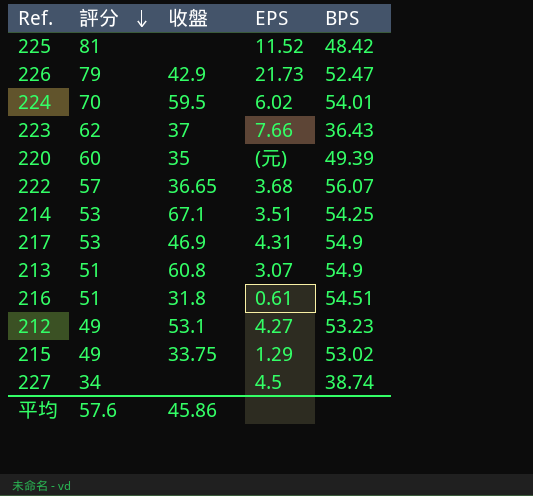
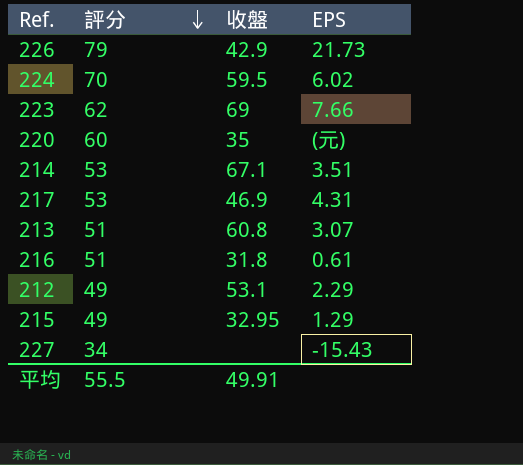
column BPS | position: 5 -> none
row 225: 81 | none | 11.52 | 48.42 -> none
row 222: 57 | 36.65 | 3.68 | 56.07 -> none
223 | 收盤: 37 -> 69
212 | EPS: 4.27 -> 2.29
215 | 收盤: 33.75 -> 32.95
227 | EPS: 4.5 -> -15.43
平均 | 評分: 57.6 -> 55.5
平均 | 收盤: 45.86 -> 49.91

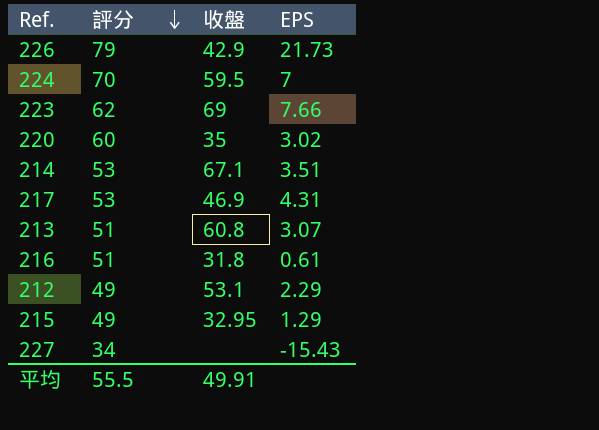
224 | EPS: 6.02 -> 7
220 | EPS: (元) -> 3.02

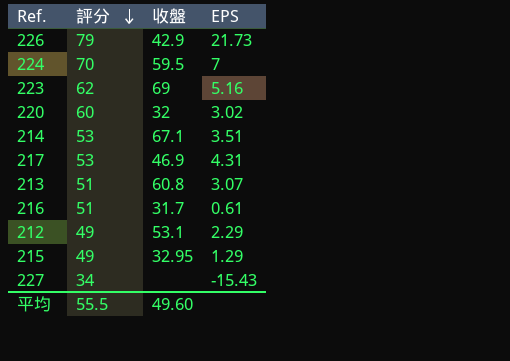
223 | EPS: 7.66 -> 5.16
220 | 收盤: 35 -> 32
216 | 收盤: 31.8 -> 31.7
平均 | 收盤: 49.91 -> 49.60

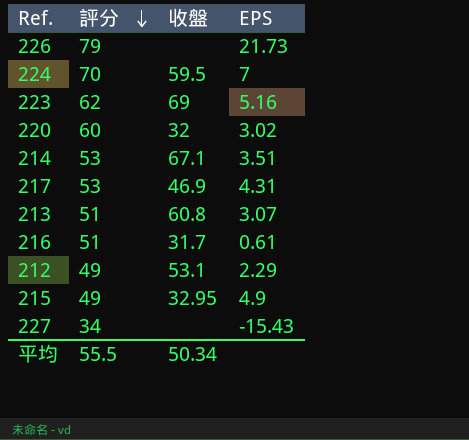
226 | 收盤: 42.9 -> none
215 | EPS: 1.29 -> 4.9
平均 | 收盤: 49.60 -> 50.34

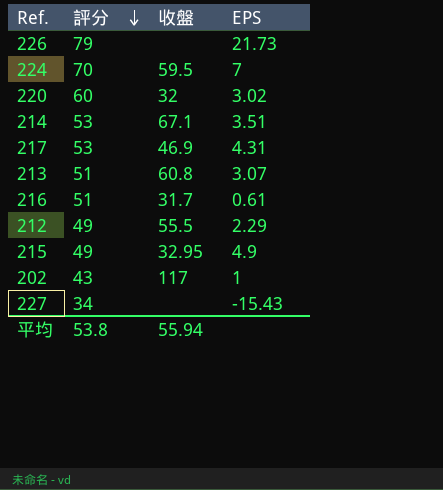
row 223: 62 | 69 | 5.16 -> none
212 | 收盤: 53.1 -> 55.5
row 202: none -> 43 | 117 | 1
平均 | 評分: 55.5 -> 53.8
平均 | 收盤: 50.34 -> 55.94

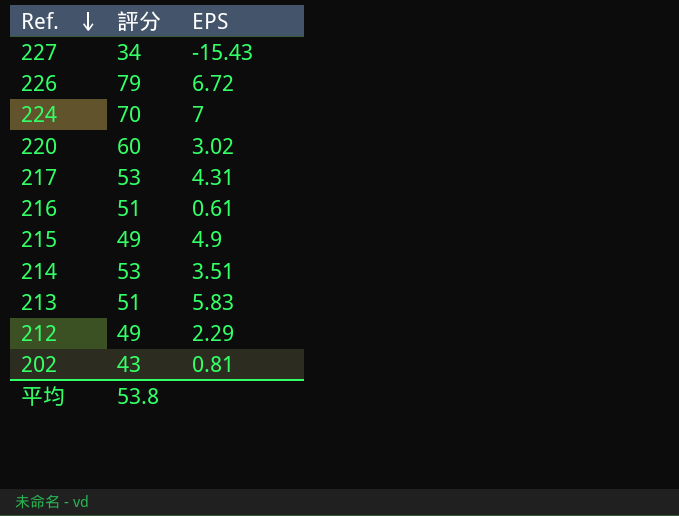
row order: 評分 descending -> Ref. descending
column 收盤 | position: 3 -> none
226 | EPS: 21.73 -> 6.72
213 | EPS: 3.07 -> 5.83
202 | EPS: 1 -> 0.81

